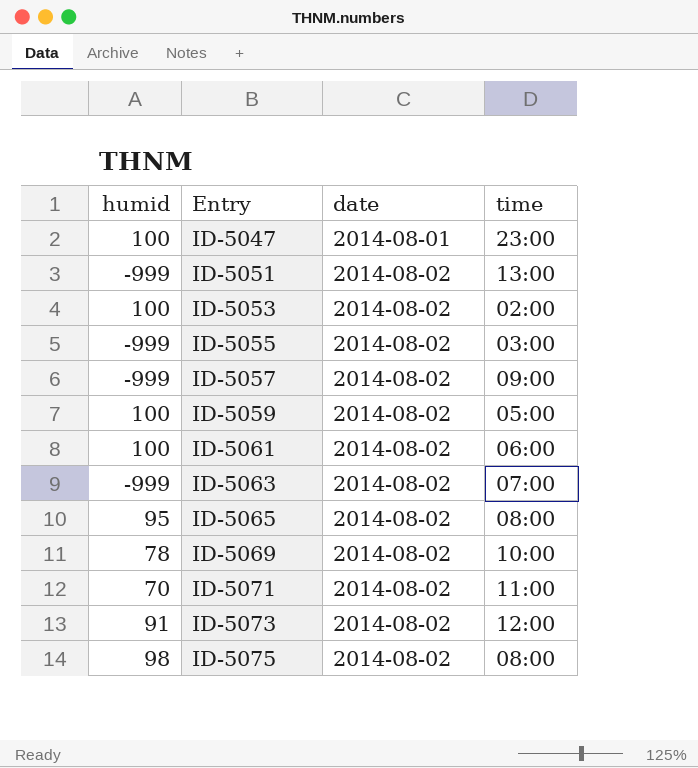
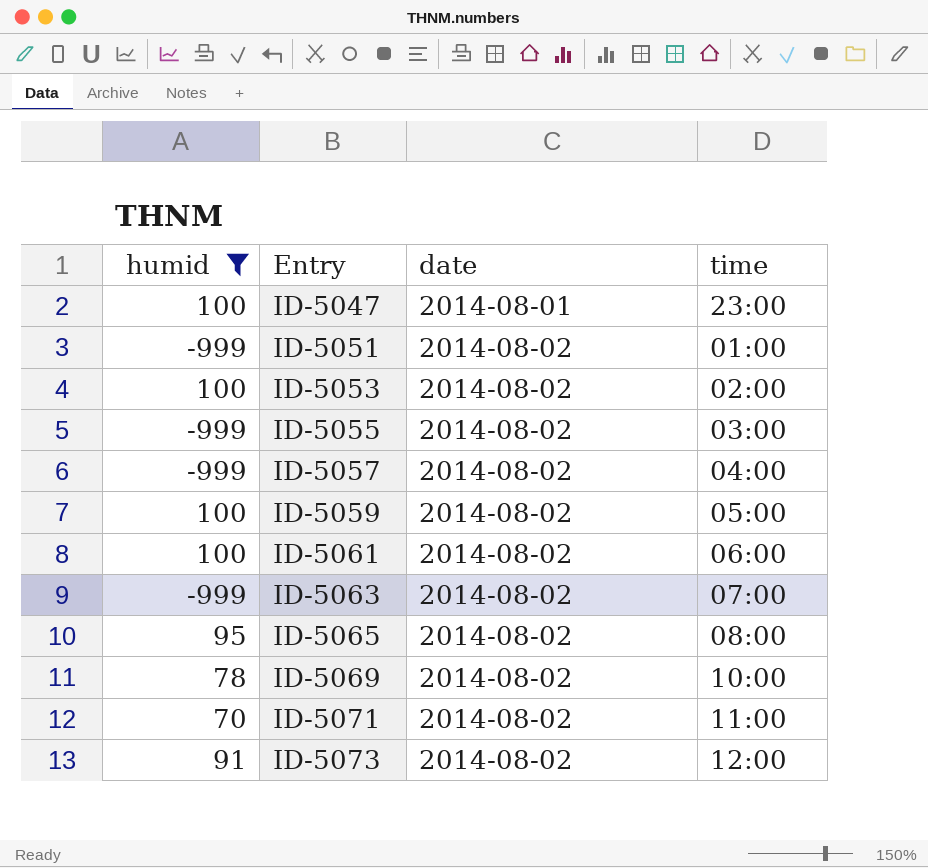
filter: none -> humid != 98
ID-5051 | time: 13:00 -> 01:00
ID-5057 | time: 09:00 -> 04:00

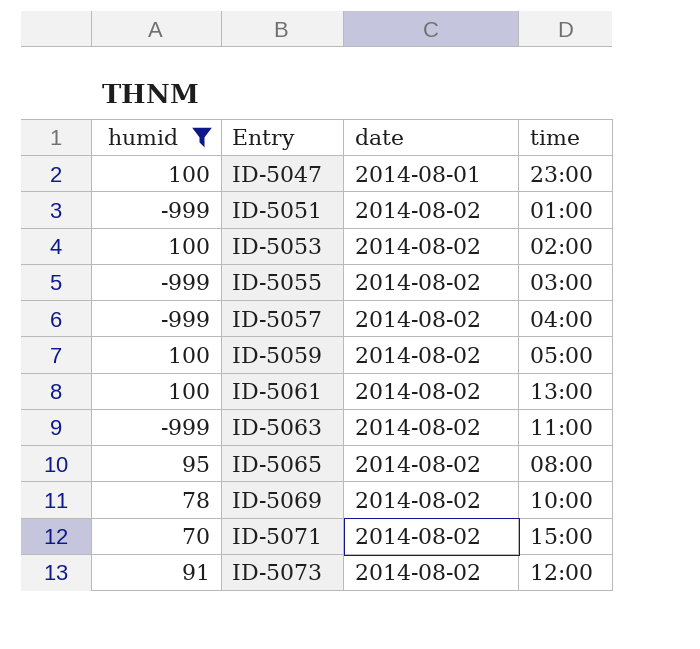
ID-5061 | time: 06:00 -> 13:00
ID-5063 | time: 07:00 -> 11:00
ID-5071 | time: 11:00 -> 15:00

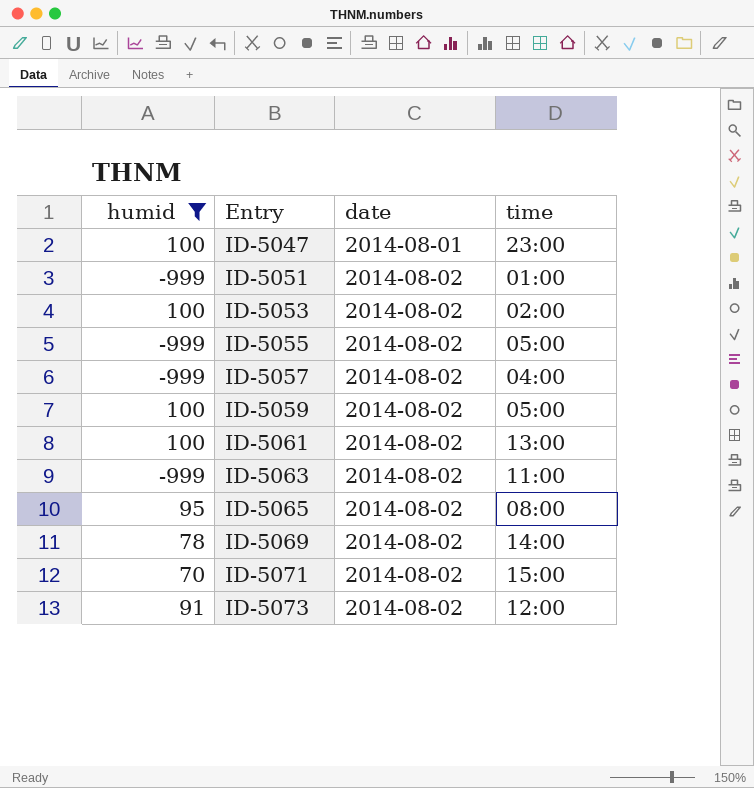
ID-5055 | time: 03:00 -> 05:00
ID-5069 | time: 10:00 -> 14:00

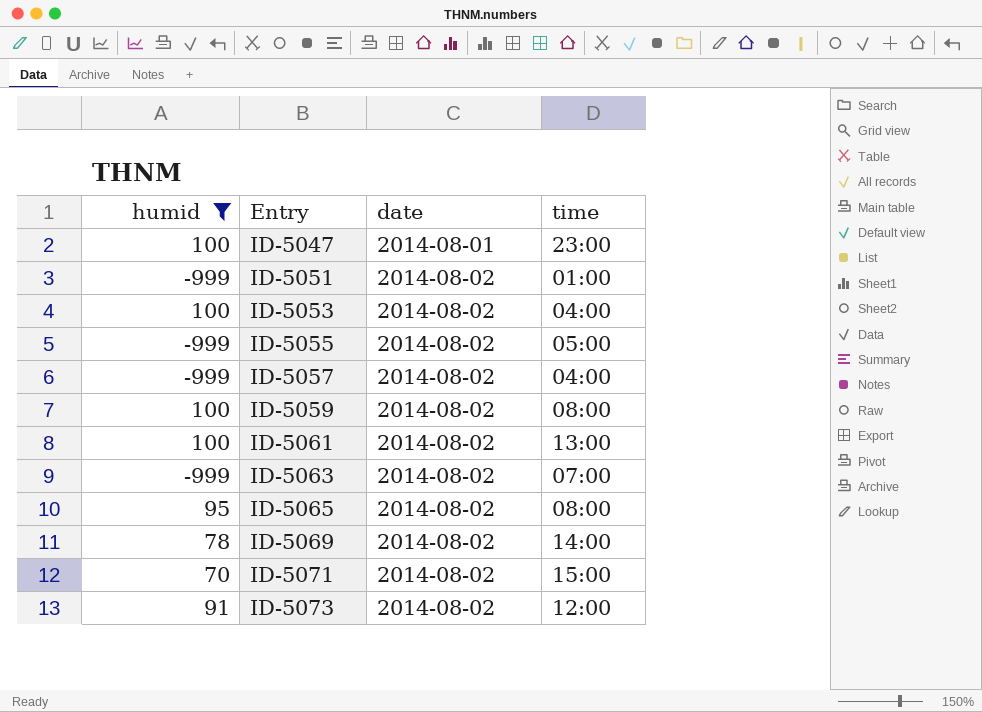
ID-5053 | time: 02:00 -> 04:00
ID-5059 | time: 05:00 -> 08:00
ID-5063 | time: 11:00 -> 07:00

